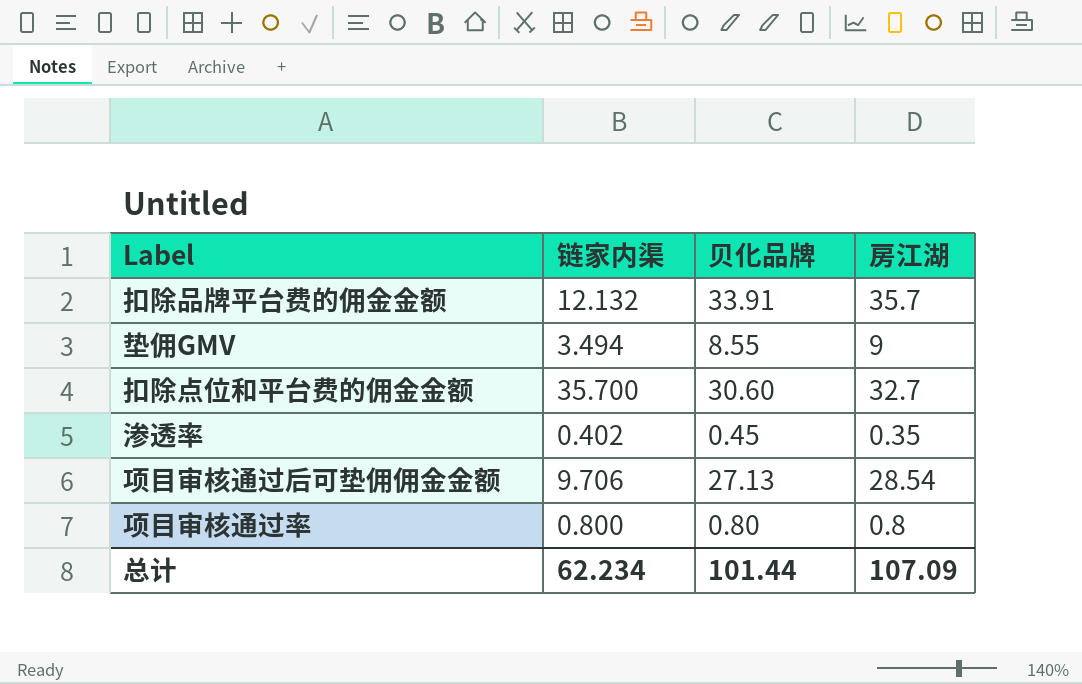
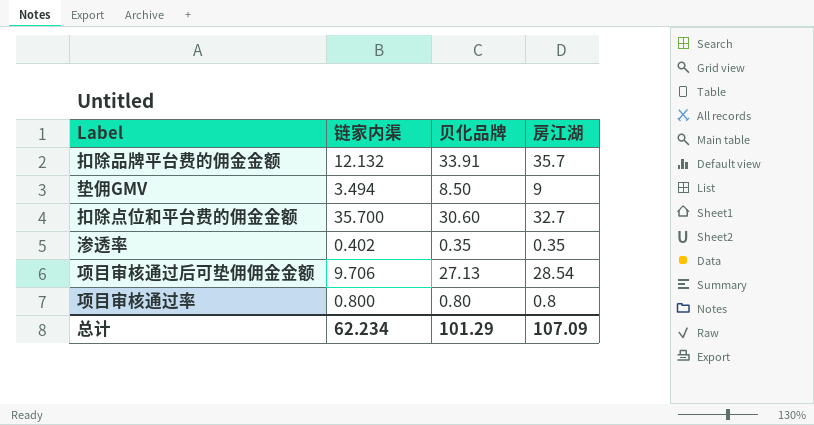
垫佣GMV | 贝化品牌: 8.55 -> 8.50
渗透率 | 贝化品牌: 0.45 -> 0.35
总计 | 贝化品牌: 101.44 -> 101.29

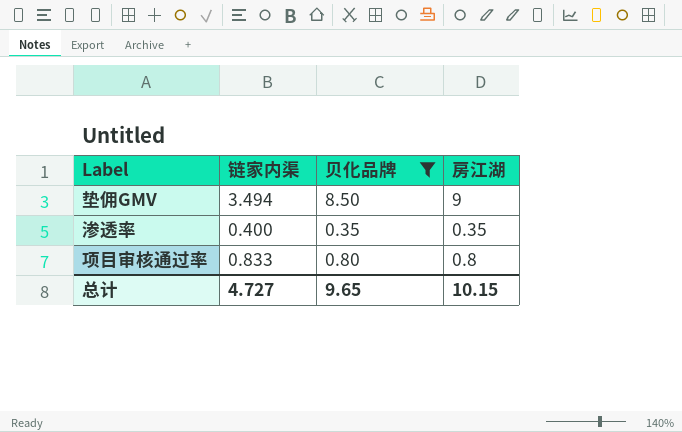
filter: none -> 贝化品牌 <= 8.50
渗透率 | 链家内渠: 0.402 -> 0.400
项目审核通过率 | 链家内渠: 0.800 -> 0.833
总计 | 链家内渠: 62.234 -> 4.727
总计 | 贝化品牌: 101.29 -> 9.65
总计 | 房江湖: 107.09 -> 10.15

